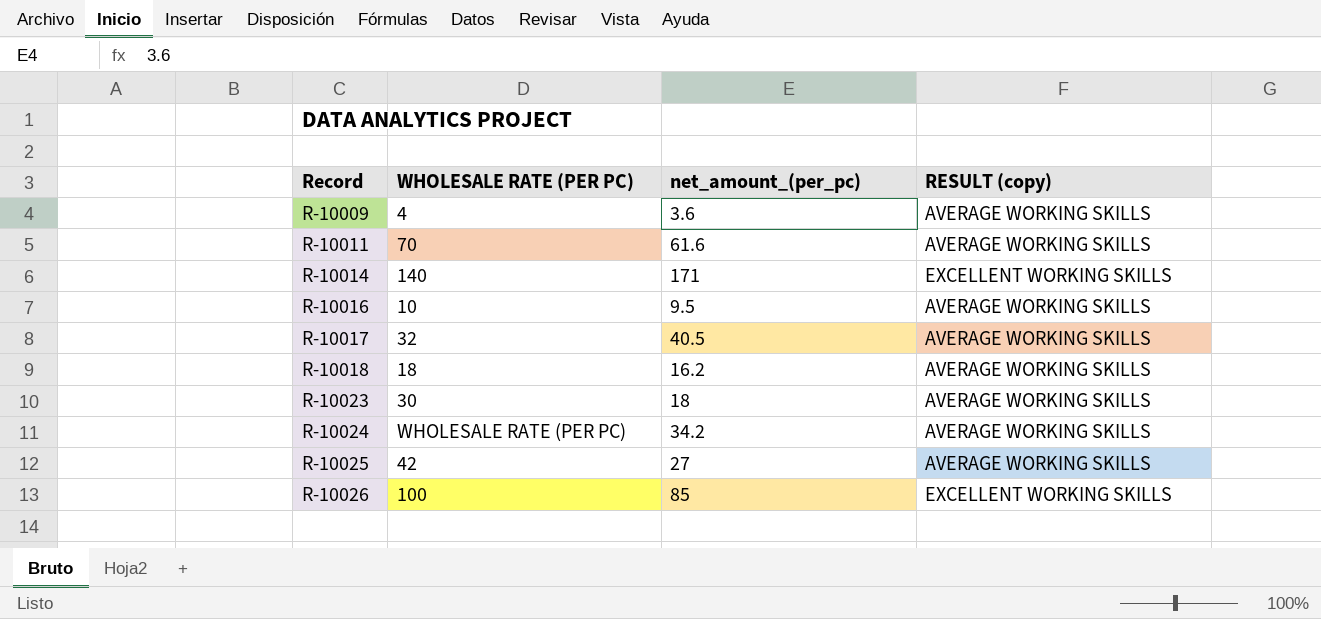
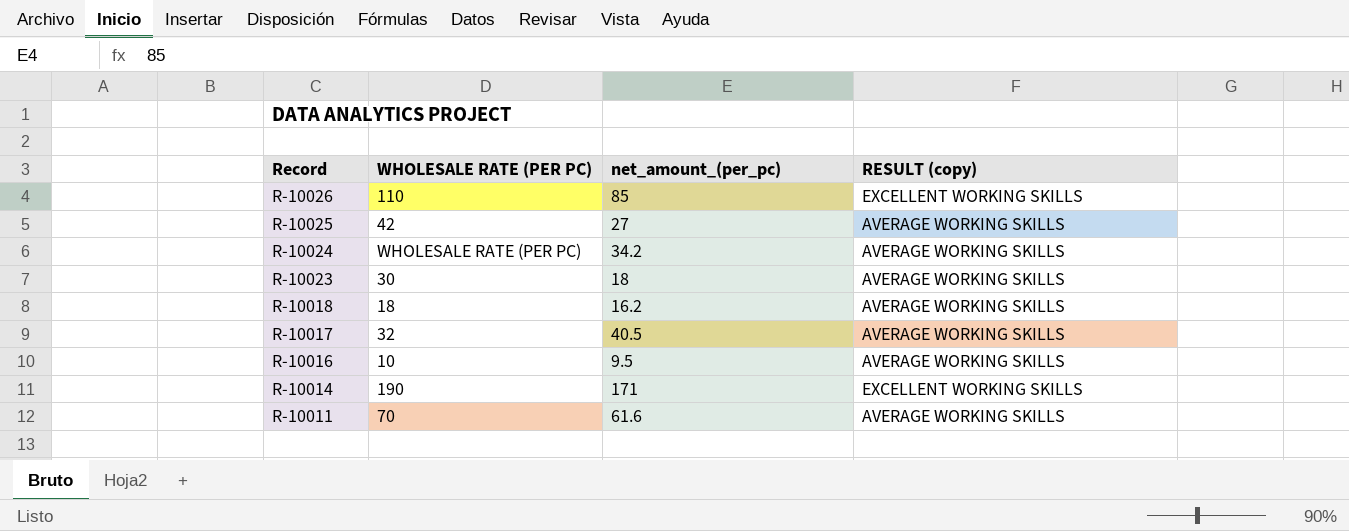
row order: Record ascending -> Record descending
row R-10009: 4 | 3.6 | AVERAGE WORKING SKILLS -> none
R-10026 | WHOLESALE RATE (PER PC): 100 -> 110
R-10014 | WHOLESALE RATE (PER PC): 140 -> 190

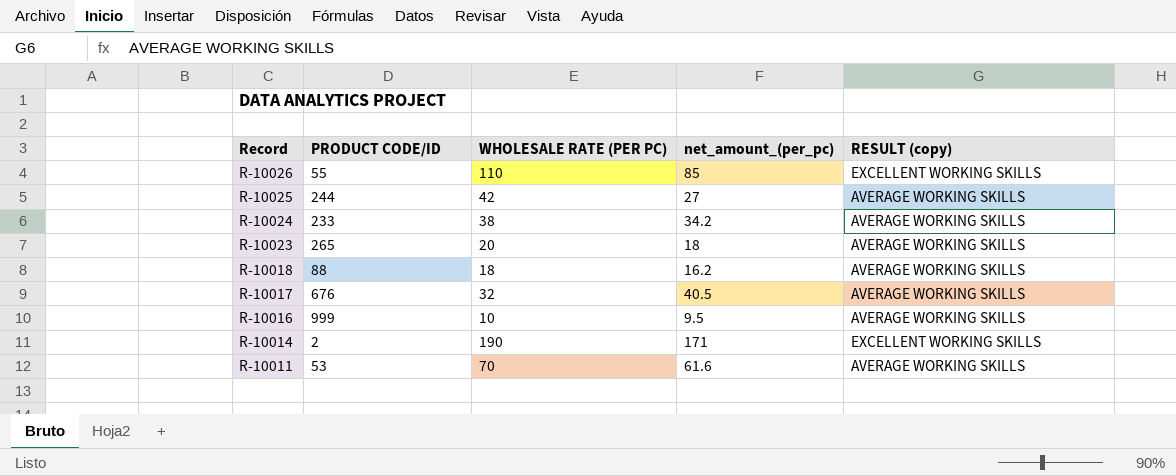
column PRODUCT CODE/ID | position: none -> 2
R-10024 | WHOLESALE RATE (PER PC): WHOLESALE RATE (PER PC) -> 38
R-10023 | WHOLESALE RATE (PER PC): 30 -> 20

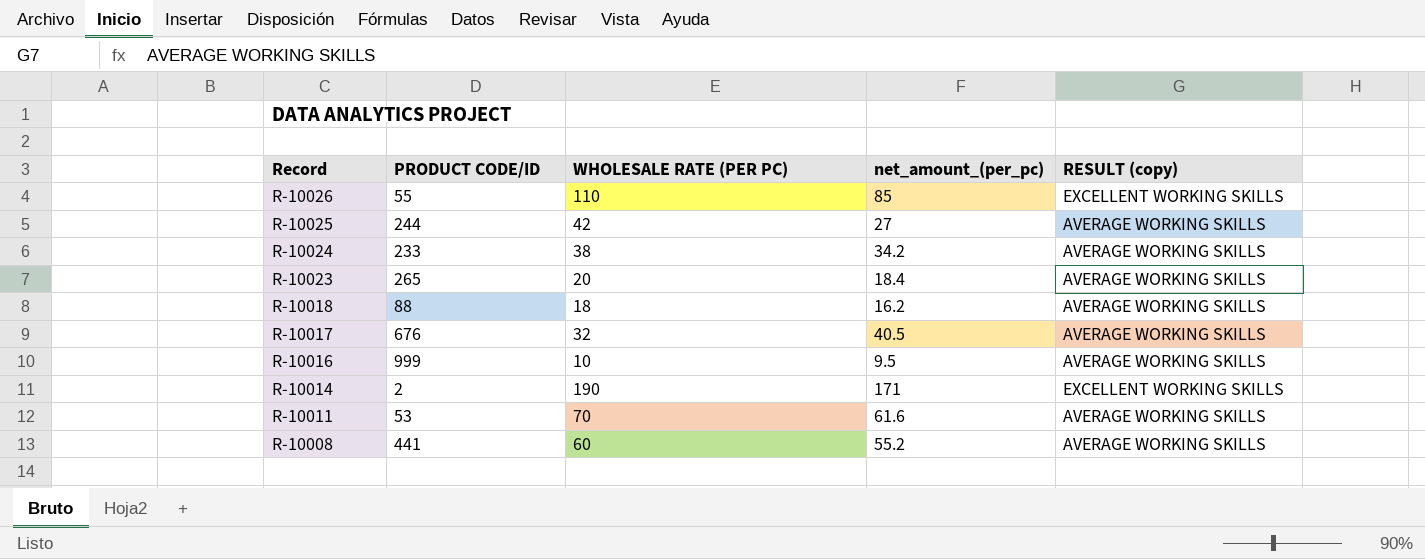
R-10023 | net_amount_(per_pc): 18 -> 18.4
row R-10008: none -> 441 | 60 | 55.2 | AVERAGE WORKING SKILLS

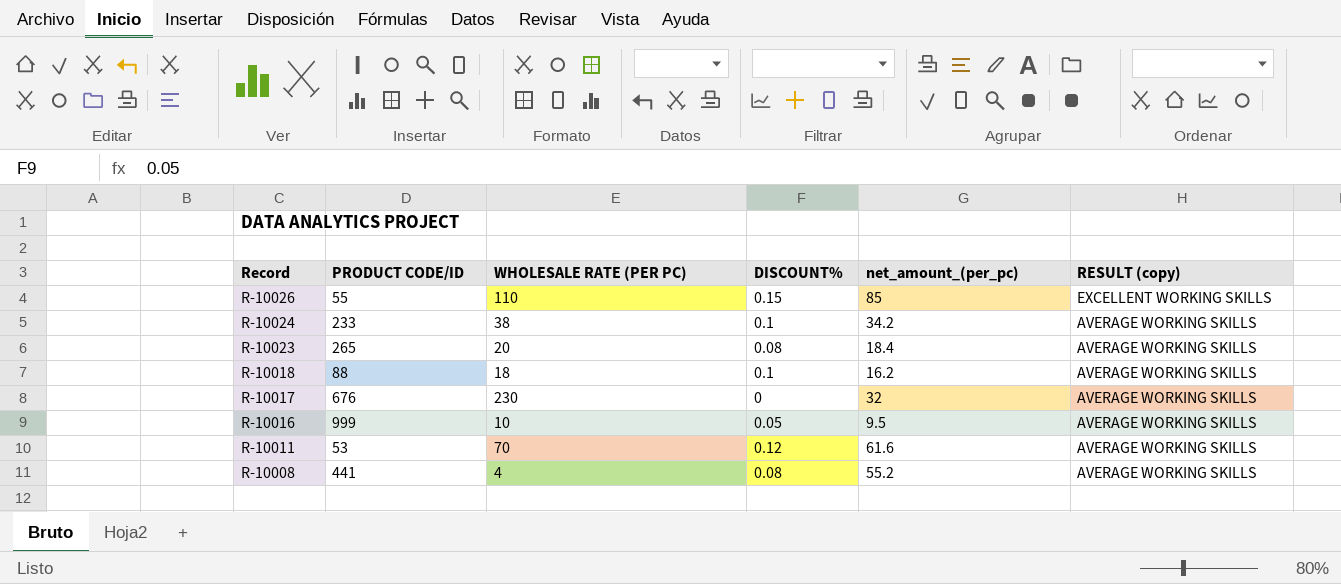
column DISCOUNT% | position: none -> 4
row R-10025: 244 | 42 | 27 | AVERAGE WORKING SKILLS -> none
row R-10014: 2 | 190 | 171 | EXCELLENT WORKING SKILLS -> none
R-10017 | WHOLESALE RATE (PER PC): 32 -> 230
R-10017 | net_amount_(per_pc): 40.5 -> 32
R-10008 | WHOLESALE RATE (PER PC): 60 -> 4

